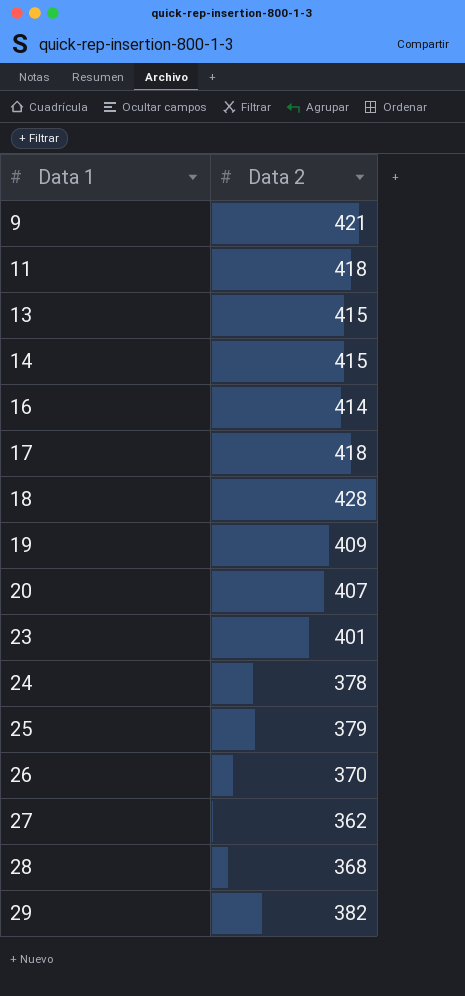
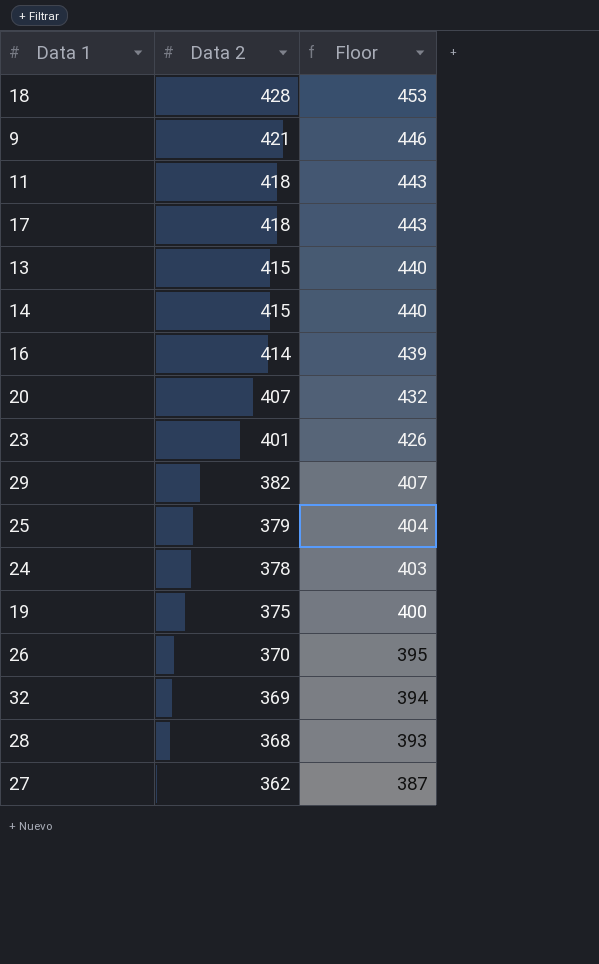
row order: Data 1 ascending -> Data 2 descending
column Floor | formula: none -> [Data 2] + 25
19 | Data 2: 409 -> 375
row 32: none -> 369 | 394

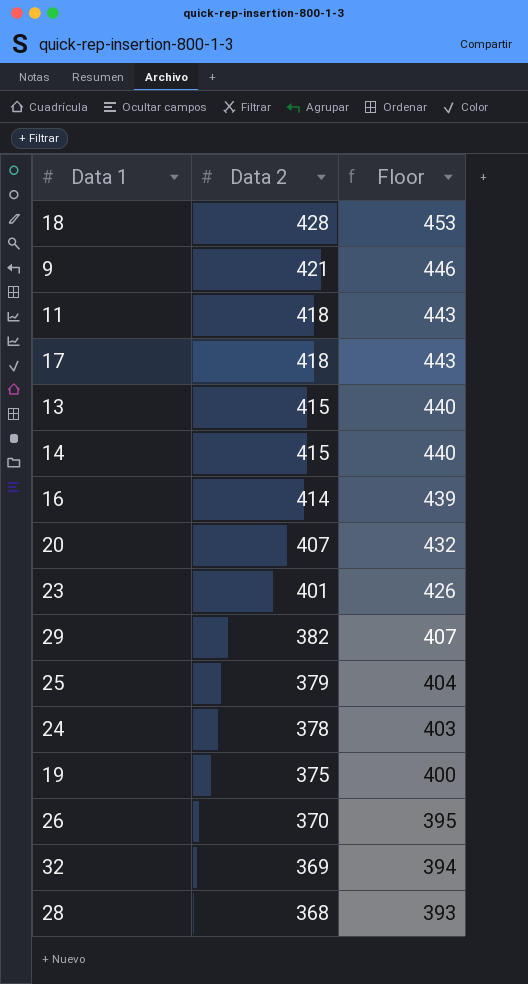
row 27: 362 | 387 -> none

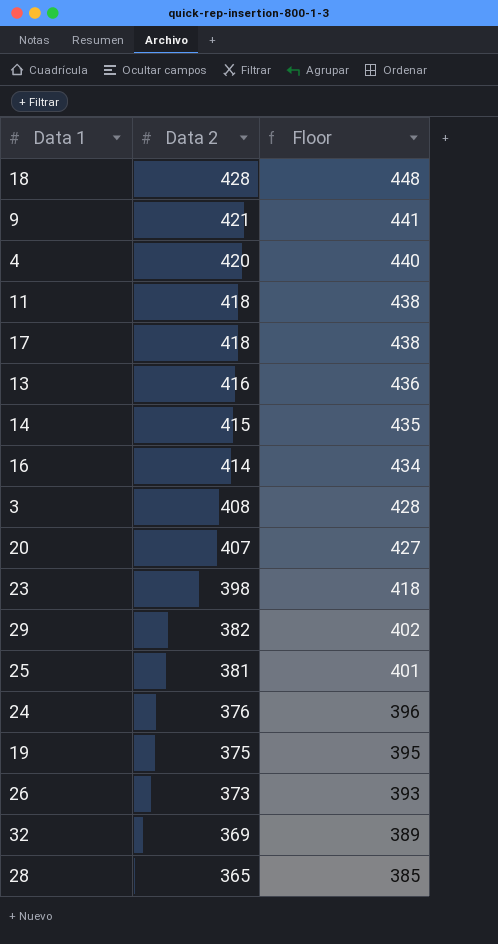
column Floor | formula: [Data 2] + 25 -> [Data 2] + 20
row 4: none -> 420 | 440
13 | Data 2: 415 -> 416
row 3: none -> 408 | 428
23 | Data 2: 401 -> 398
25 | Data 2: 379 -> 381
24 | Data 2: 378 -> 376
26 | Data 2: 370 -> 373
28 | Data 2: 368 -> 365

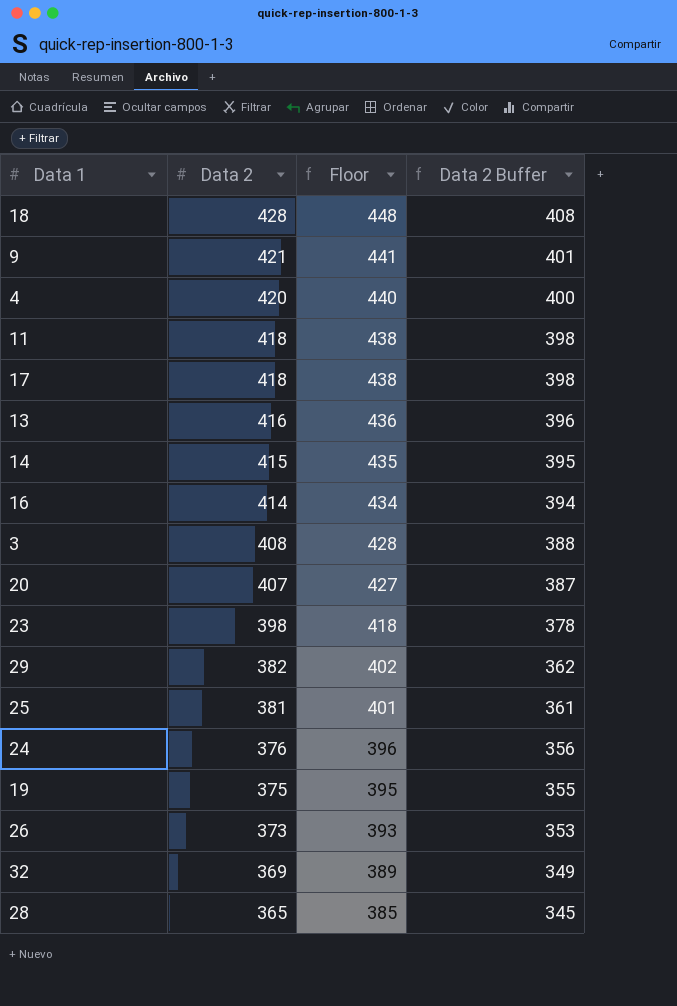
column Data 2 Buffer | formula: none -> [Data 2] - 20

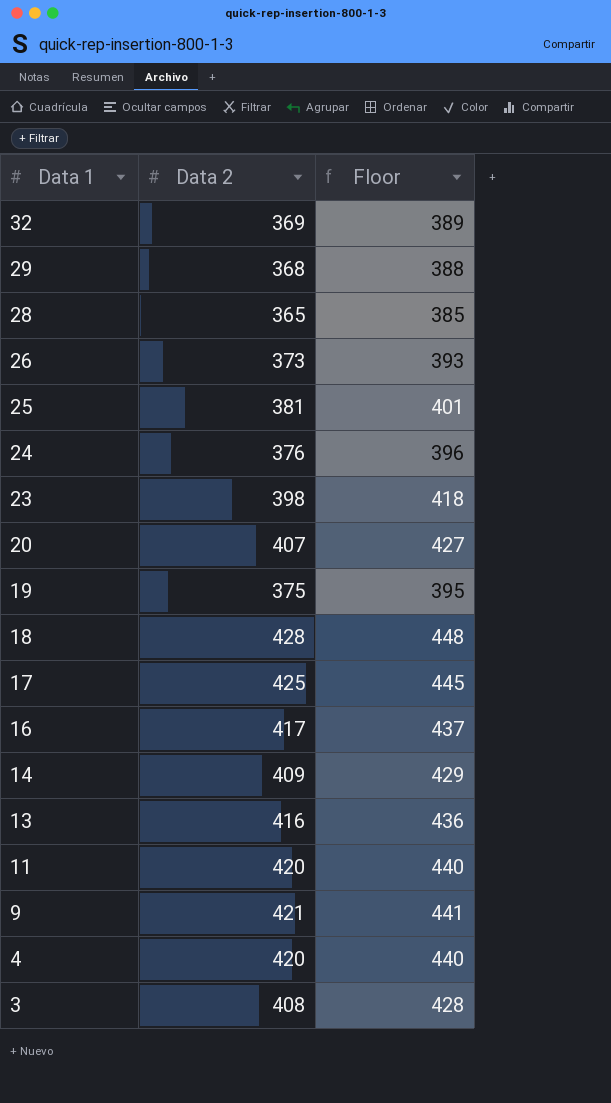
row order: Data 2 descending -> Data 1 descending
column Data 2 Buffer | formula: [Data 2] - 20 -> none
29 | Data 2: 382 -> 368
29 | Floor: 402 -> 388
17 | Data 2: 418 -> 425
17 | Floor: 438 -> 445
16 | Data 2: 414 -> 417
16 | Floor: 434 -> 437
14 | Data 2: 415 -> 409
14 | Floor: 435 -> 429
11 | Data 2: 418 -> 420
11 | Floor: 438 -> 440

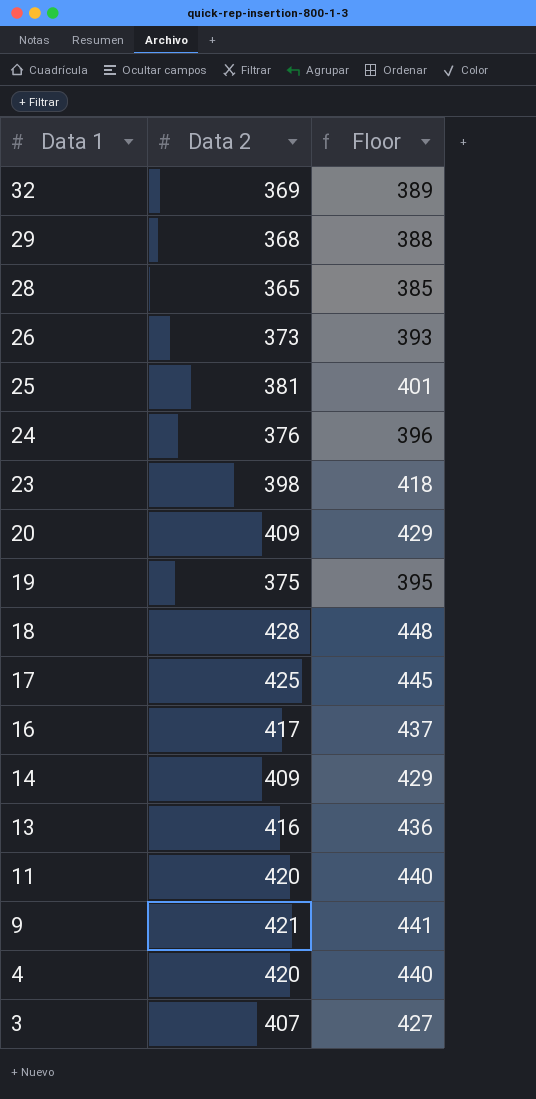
20 | Data 2: 407 -> 409
20 | Floor: 427 -> 429
3 | Data 2: 408 -> 407
3 | Floor: 428 -> 427

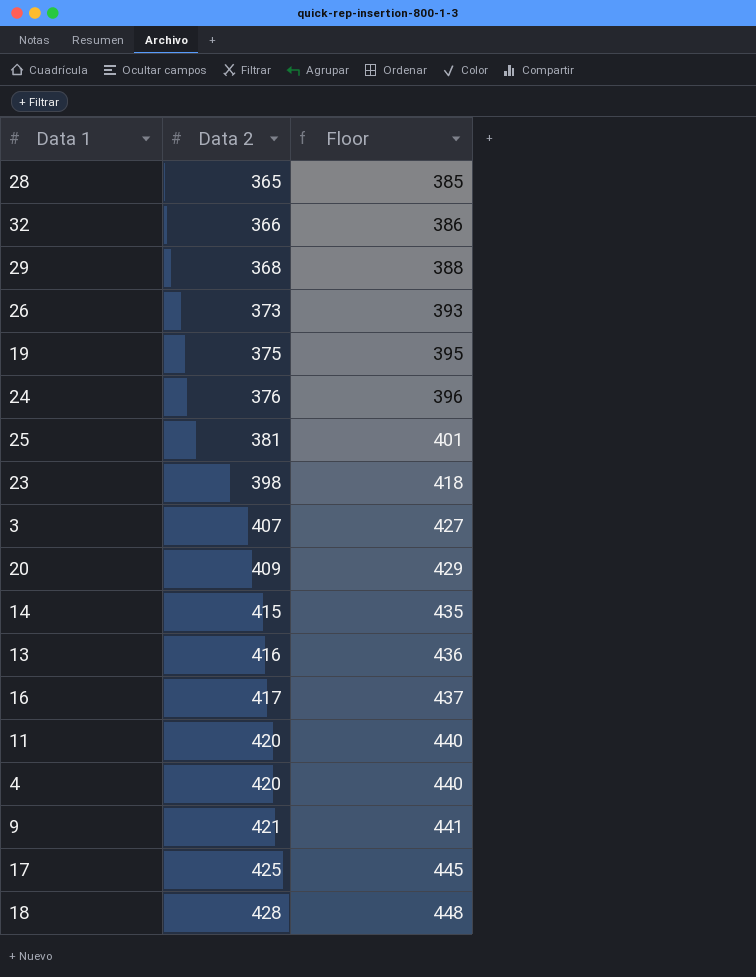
row order: Data 1 descending -> Data 2 ascending
32 | Data 2: 369 -> 366
32 | Floor: 389 -> 386
14 | Data 2: 409 -> 415
14 | Floor: 429 -> 435

